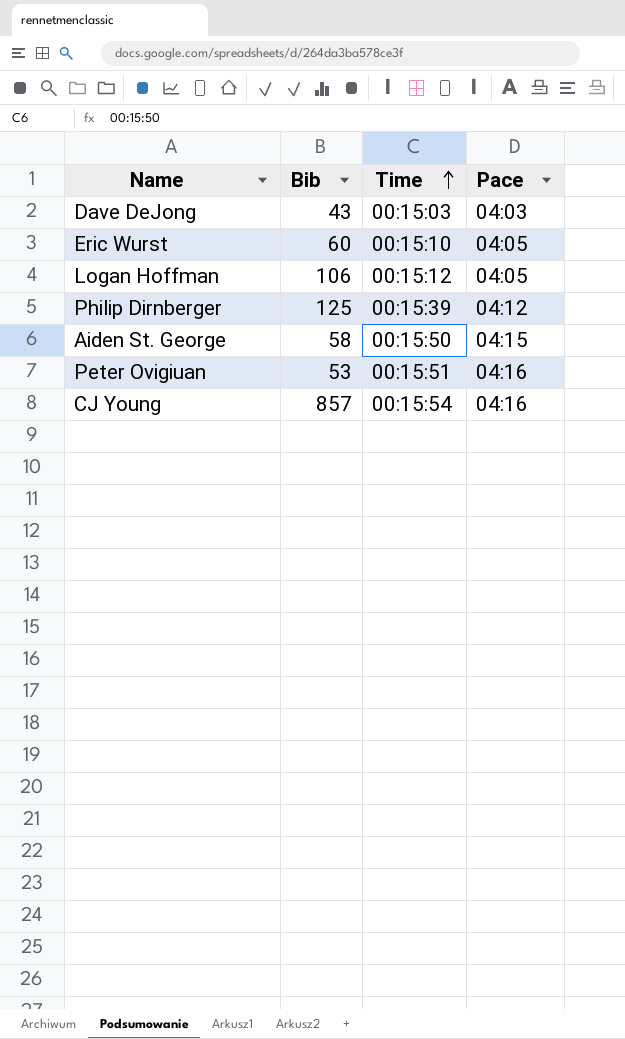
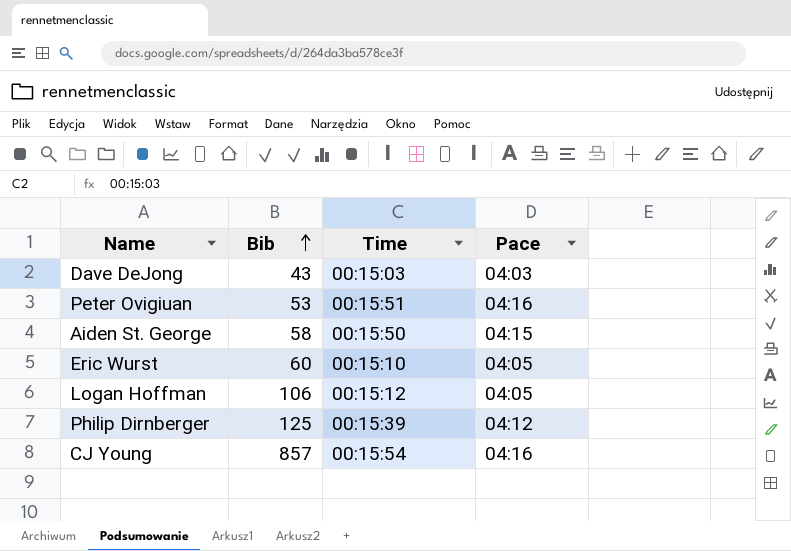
row order: Time ascending -> Bib ascending

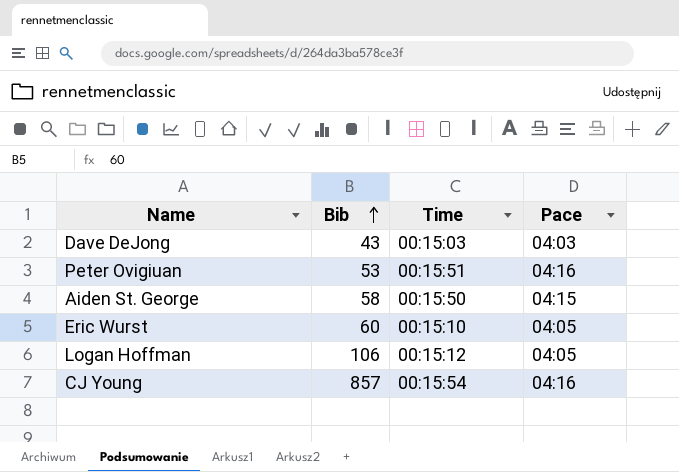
row Philip Dirnberger: 125 | 00:15:39 | 04:12 -> none

